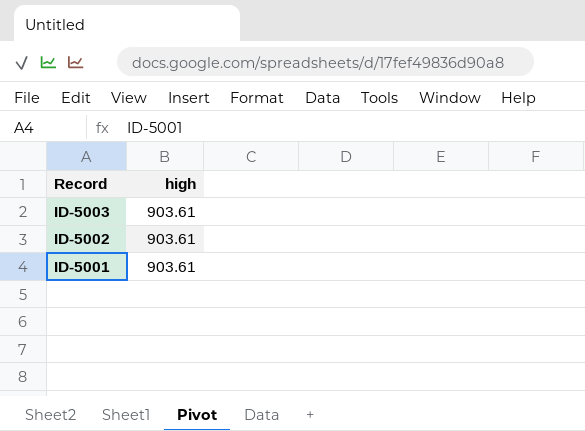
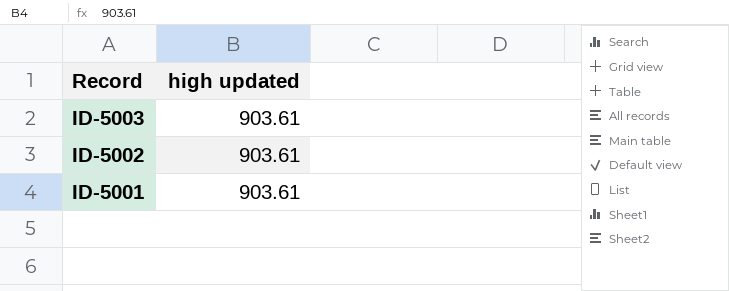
column name: high -> high updated

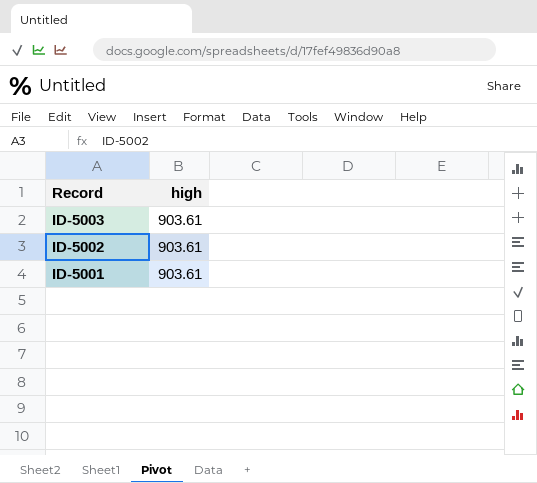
column name: high updated -> high

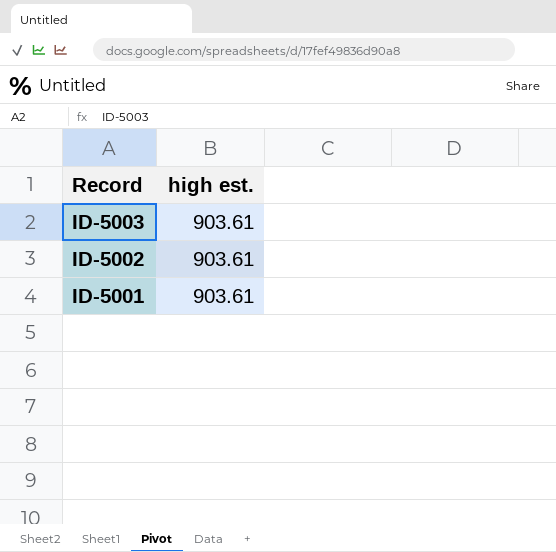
column name: high -> high est.

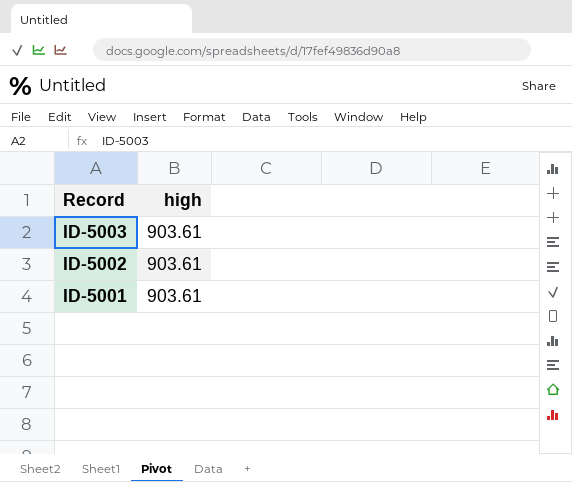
column name: high est. -> high

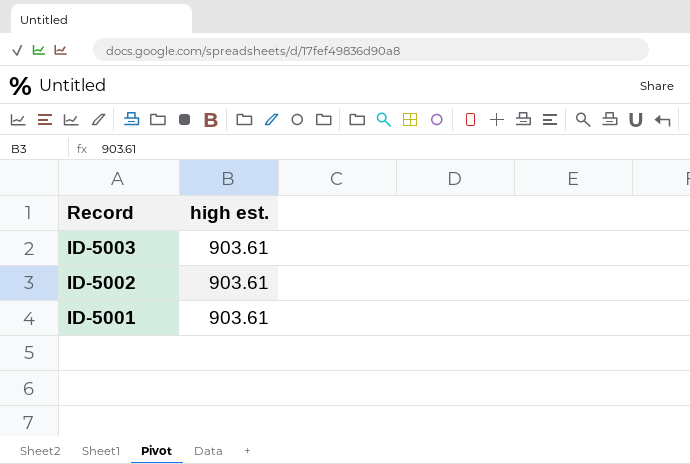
column name: high -> high est.

